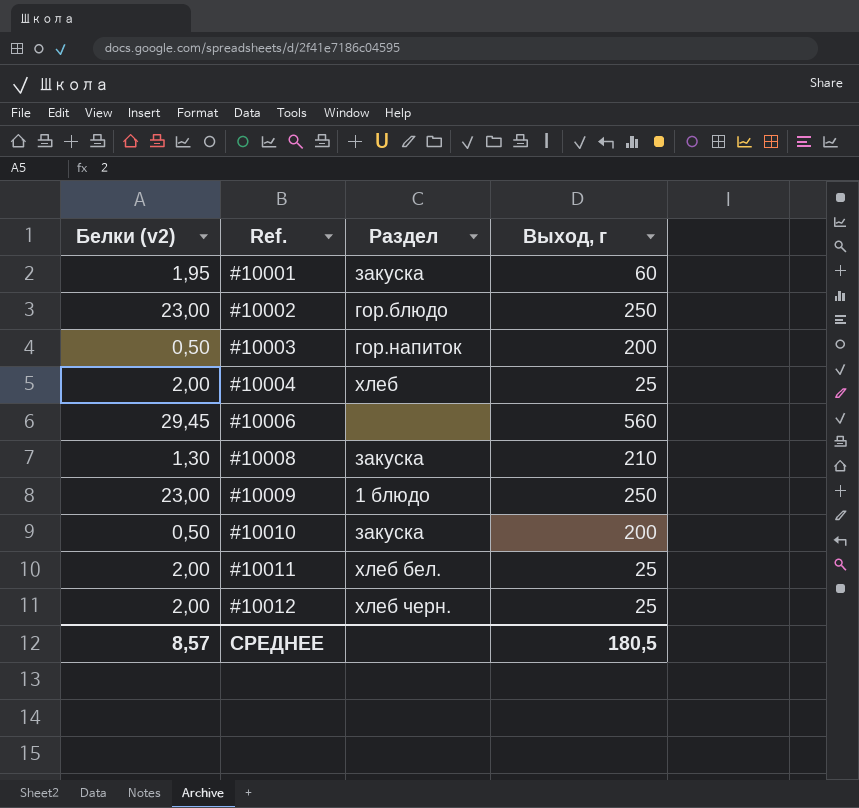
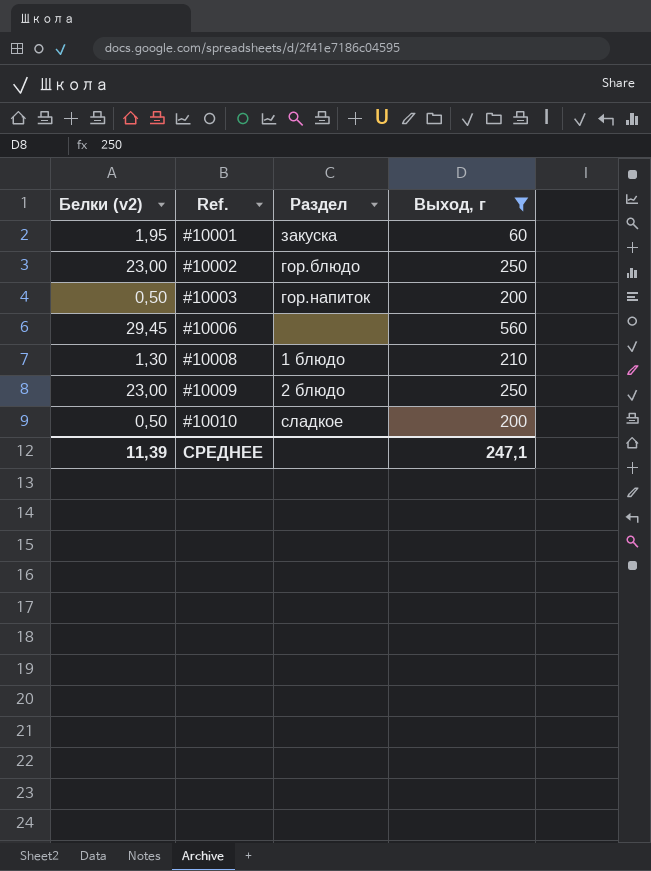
filter: none -> Выход, г != 25
#10008 | Раздел: закуска -> 1 блюдо
#10009 | Раздел: 1 блюдо -> 2 блюдо
#10010 | Раздел: закуска -> сладкое
СРЕДНЕЕ | Белки (v2): 8,57 -> 11,39
СРЕДНЕЕ | Выход, г: 180,5 -> 247,1

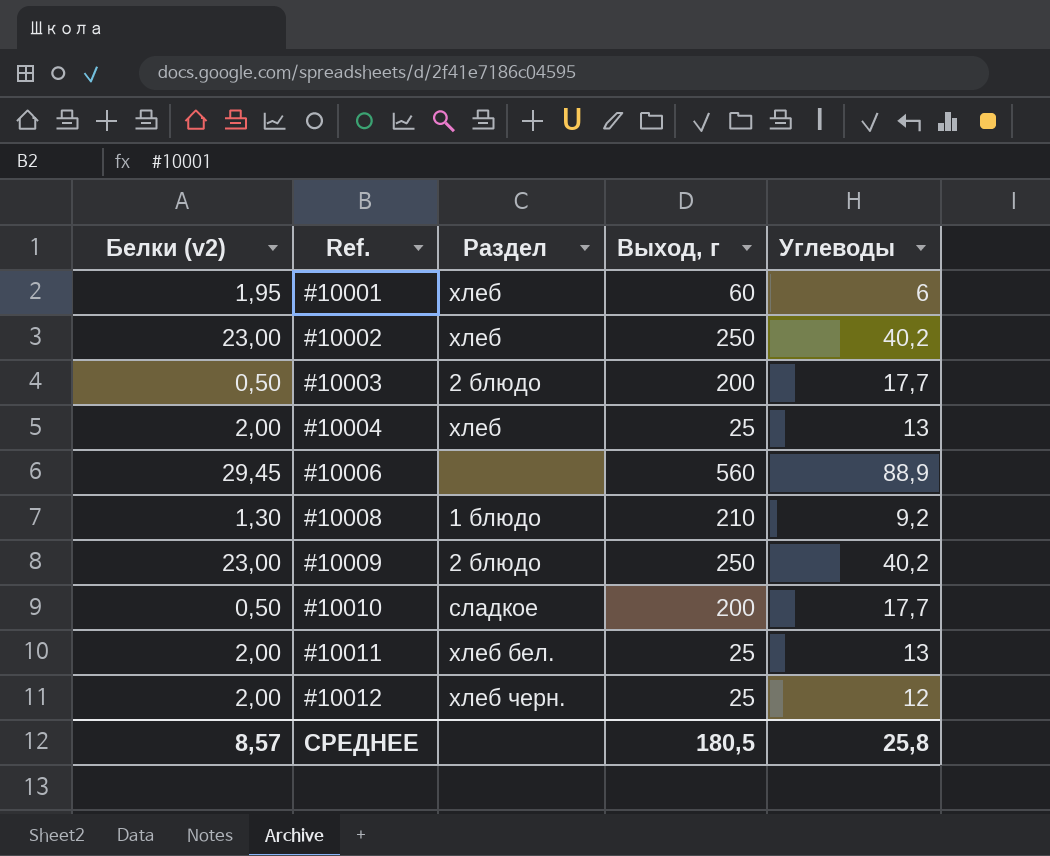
filter: Выход, г != 25 -> none
column Углеводы | position: none -> 5
#10001 | Раздел: закуска -> хлеб
#10002 | Раздел: гор.блюдо -> хлеб
#10003 | Раздел: гор.напиток -> 2 блюдо
СРЕДНЕЕ | Белки (v2): 11,39 -> 8,57
СРЕДНЕЕ | Выход, г: 247,1 -> 180,5

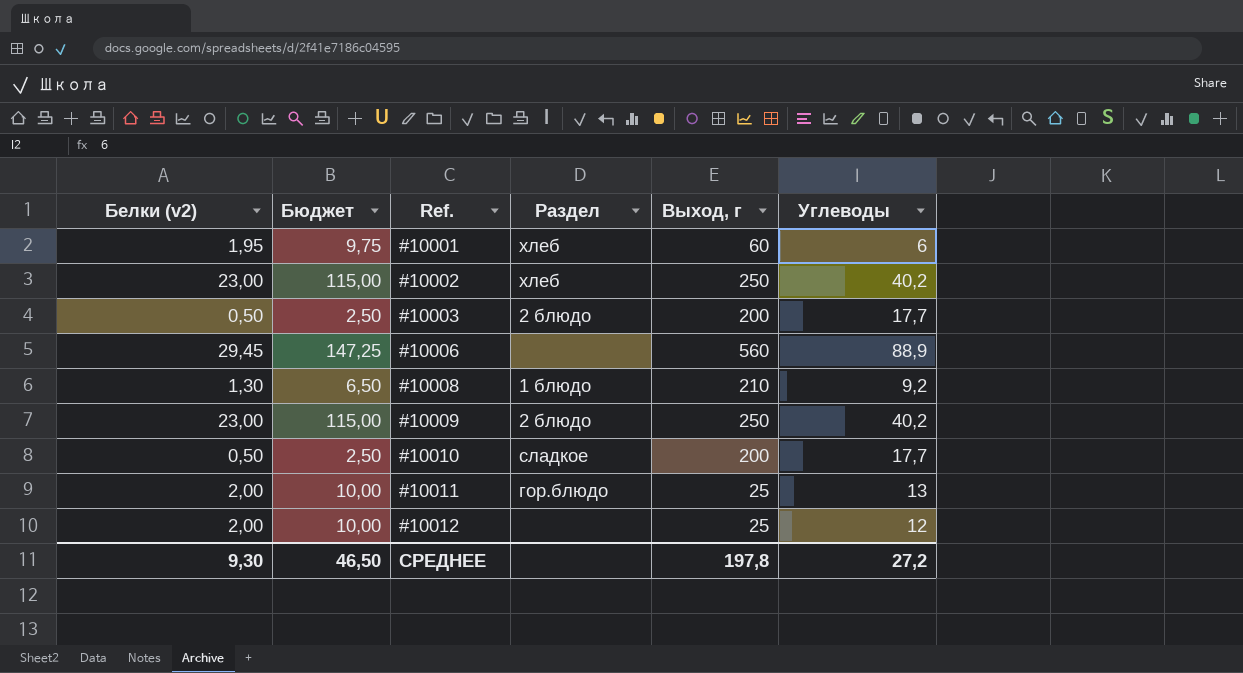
column Бюджет | formula: none -> [Белки (v2)] * 5
row #10004: 2,00 | хлеб | 25 | 13 -> none
#10011 | Раздел: хлеб бел. -> гор.блюдо
#10012 | Раздел: хлеб черн. -> none
СРЕДНЕЕ | Белки (v2): 8,57 -> 9,30
СРЕДНЕЕ | Выход, г: 180,5 -> 197,8
СРЕДНЕЕ | Углеводы: 25,8 -> 27,2

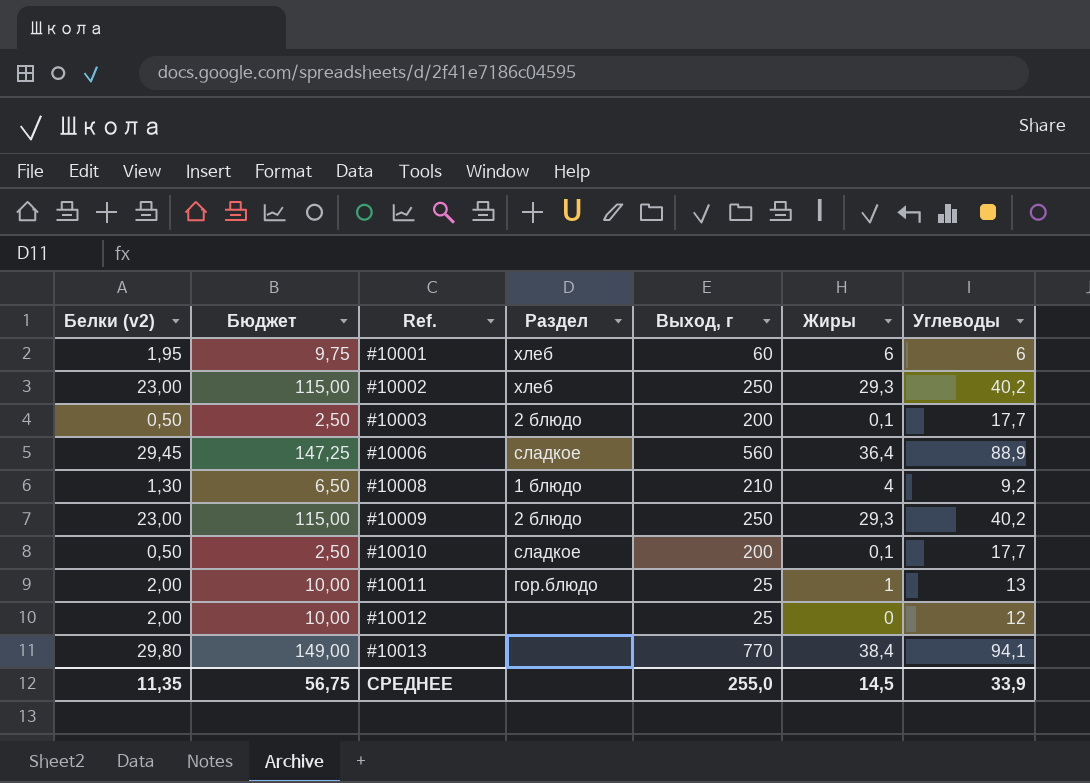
column Жиры | position: none -> 6
#10006 | Раздел: none -> сладкое
row #10013: none -> 29,80 | 149,00 | none | 770 | 38,4 | 94,1
СРЕДНЕЕ | Белки (v2): 9,30 -> 11,35
СРЕДНЕЕ | Бюджет: 46,50 -> 56,75
СРЕДНЕЕ | Выход, г: 197,8 -> 255,0
СРЕДНЕЕ | Углеводы: 27,2 -> 33,9

